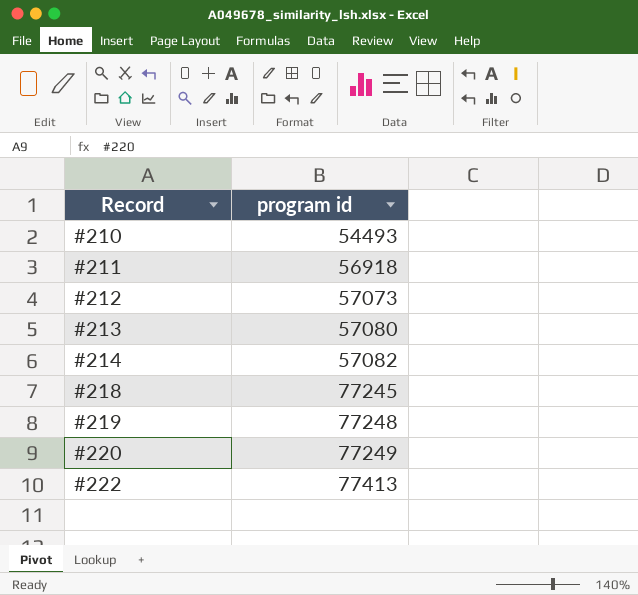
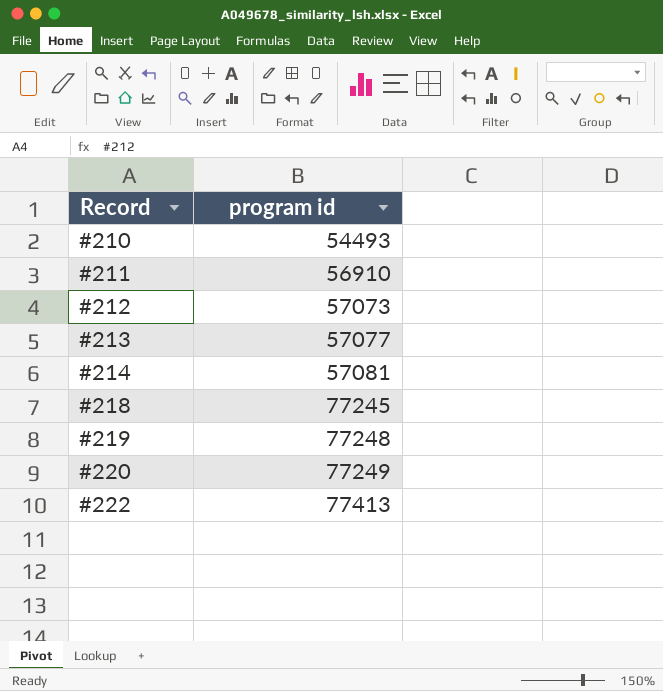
#211 | program id: 56918 -> 56910
#213 | program id: 57080 -> 57077
#214 | program id: 57082 -> 57081

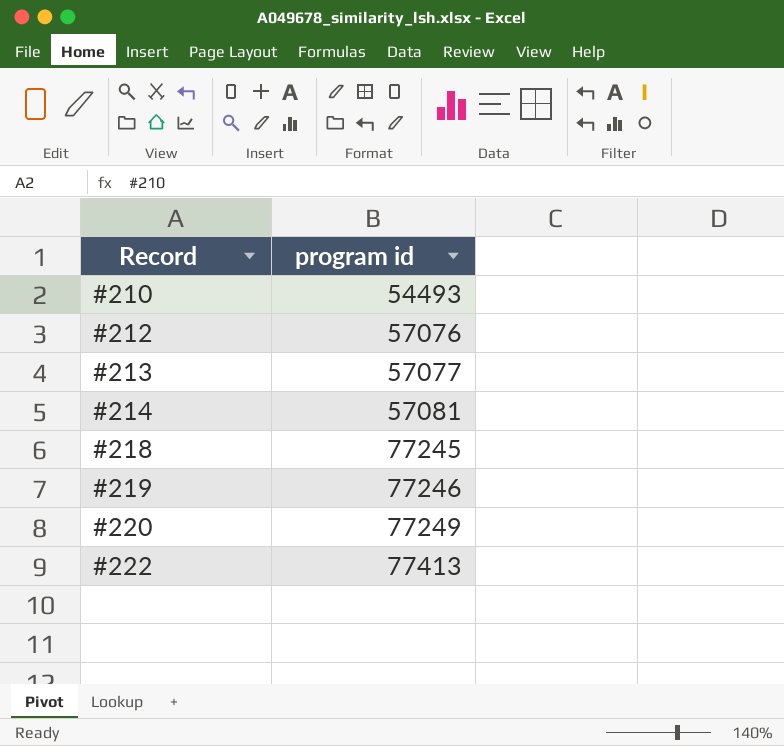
row #211: 56910 -> none
#212 | program id: 57073 -> 57076
#219 | program id: 77248 -> 77246

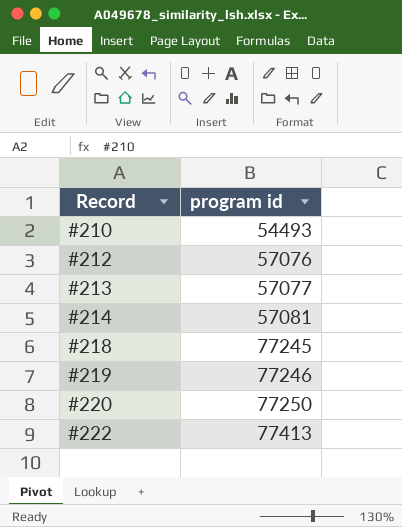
#220 | program id: 77249 -> 77250

